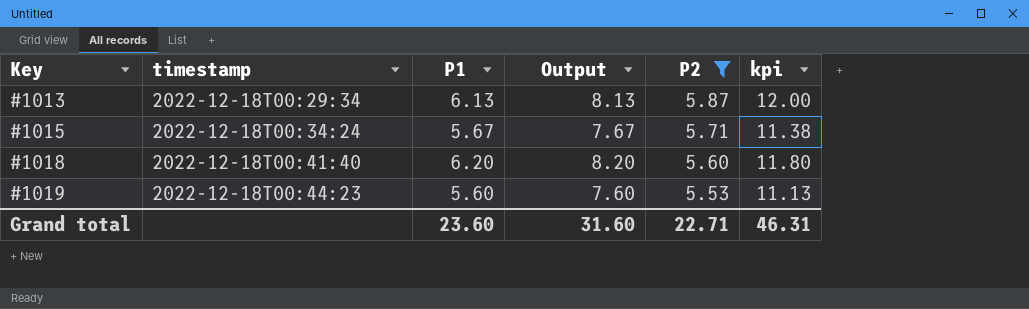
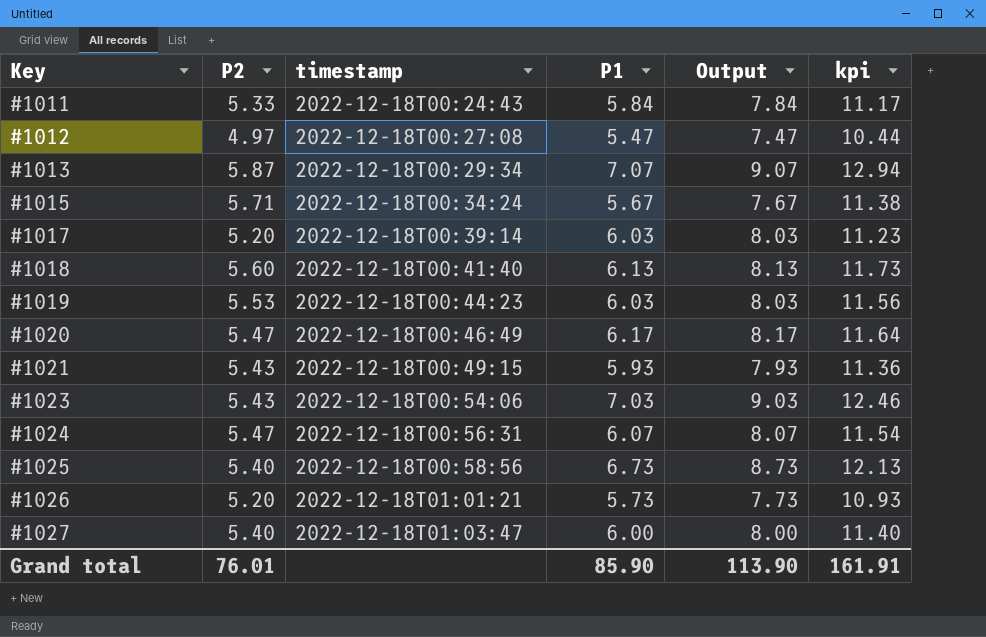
filter: P2 >= 5.53 -> none
column P2 | position: 5 -> 2
#1013 | P1: 6.13 -> 7.07
#1013 | Output: 8.13 -> 9.07
#1013 | kpi: 12.00 -> 12.94
#1018 | P1: 6.20 -> 6.13
#1018 | Output: 8.20 -> 8.13
#1018 | kpi: 11.80 -> 11.73
#1019 | P1: 5.60 -> 6.03
#1019 | Output: 7.60 -> 8.03
#1019 | kpi: 11.13 -> 11.56
Grand total | P2: 22.71 -> 76.01
Grand total | P1: 23.60 -> 85.90
Grand total | Output: 31.60 -> 113.90
Grand total | kpi: 46.31 -> 161.91

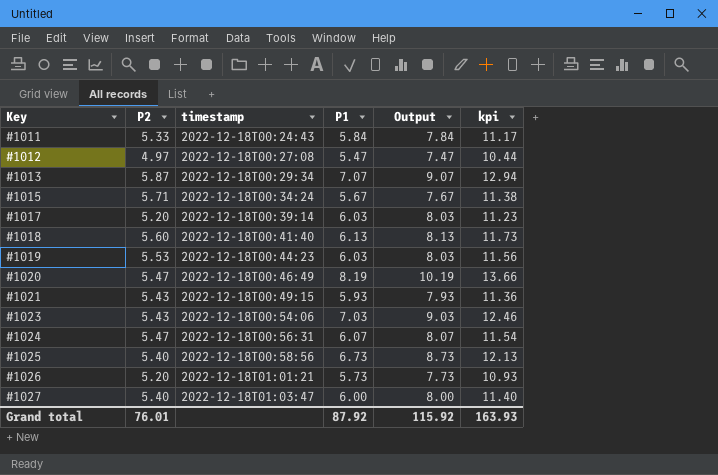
#1020 | P1: 6.17 -> 8.19
#1020 | Output: 8.17 -> 10.19
#1020 | kpi: 11.64 -> 13.66
Grand total | P1: 85.90 -> 87.92
Grand total | Output: 113.90 -> 115.92
Grand total | kpi: 161.91 -> 163.93

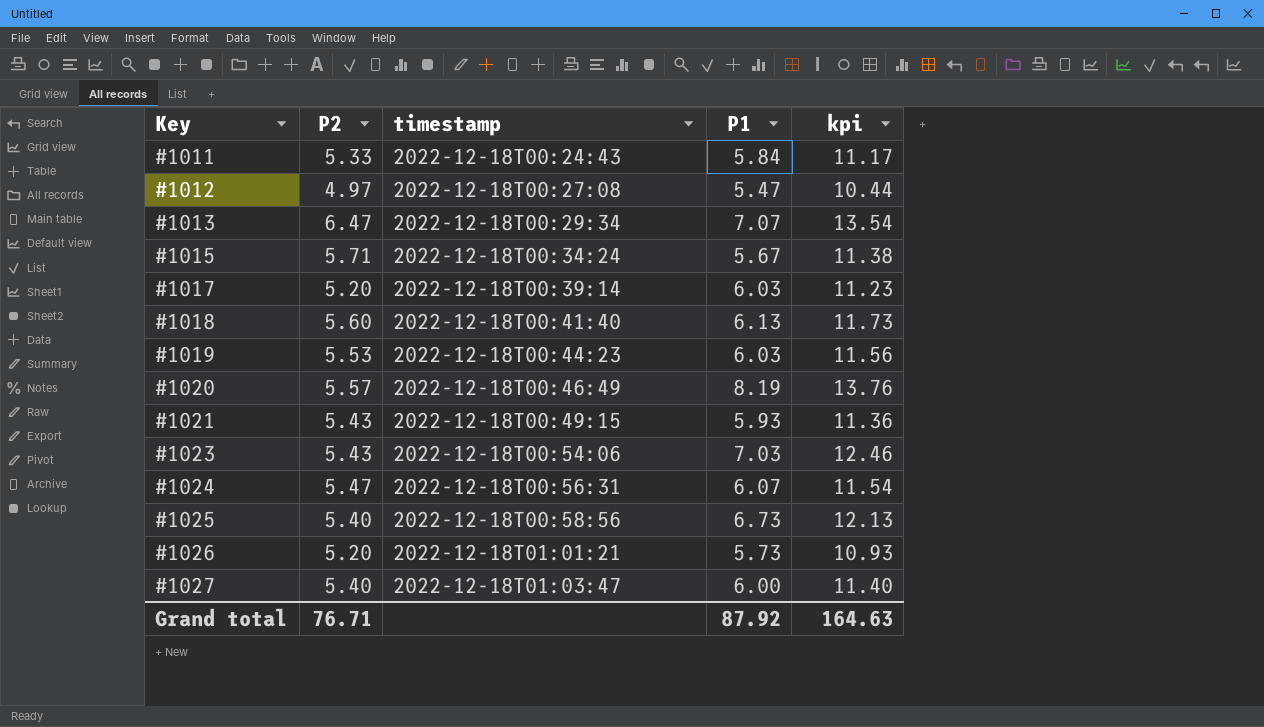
column Output | formula: [P1] + 2 -> none
#1013 | P2: 5.87 -> 6.47
#1013 | kpi: 12.94 -> 13.54
#1020 | P2: 5.47 -> 5.57
#1020 | kpi: 13.66 -> 13.76
Grand total | P2: 76.01 -> 76.71
Grand total | kpi: 163.93 -> 164.63

